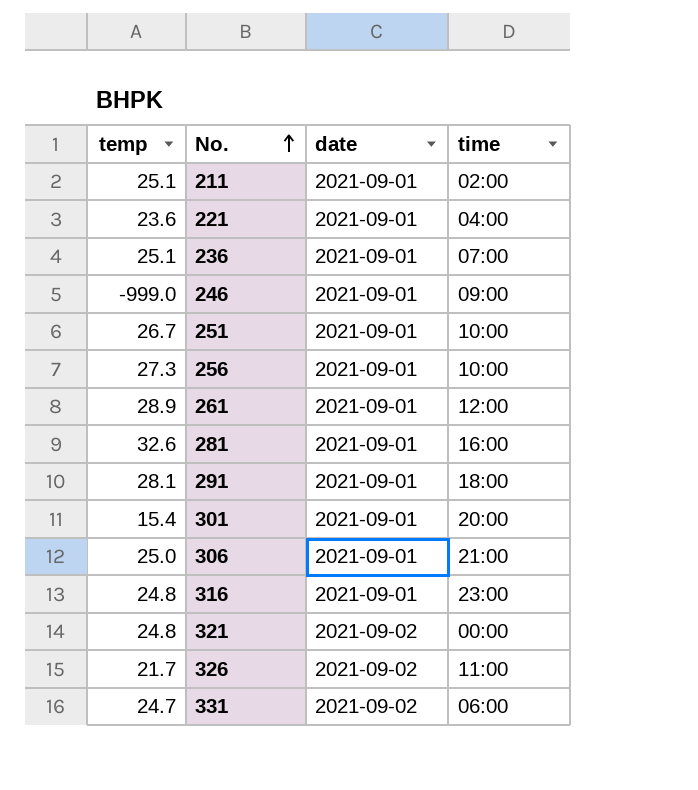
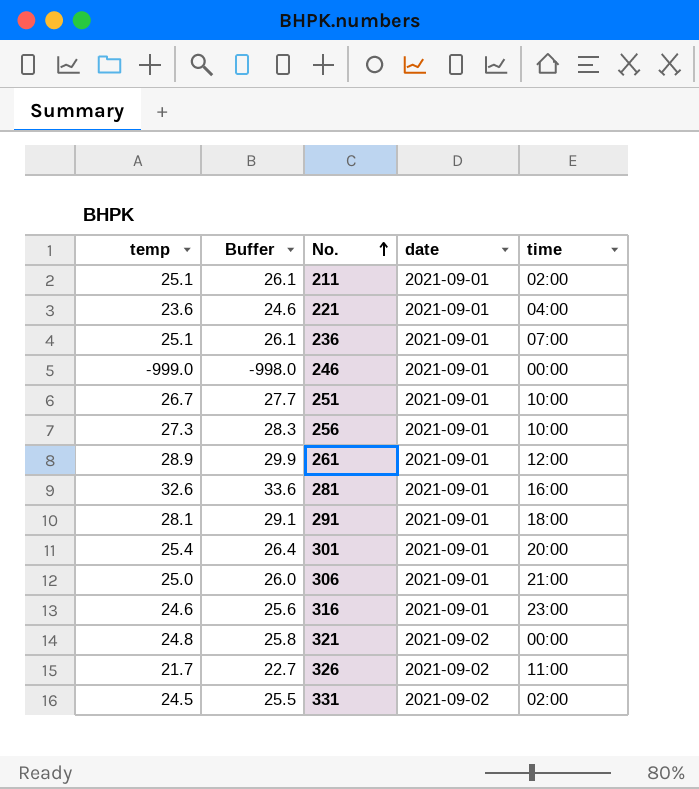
column Buffer | formula: none -> [temp] + 1
246 | time: 09:00 -> 00:00
301 | temp: 15.4 -> 25.4
316 | temp: 24.8 -> 24.6
331 | temp: 24.7 -> 24.5
331 | time: 06:00 -> 02:00

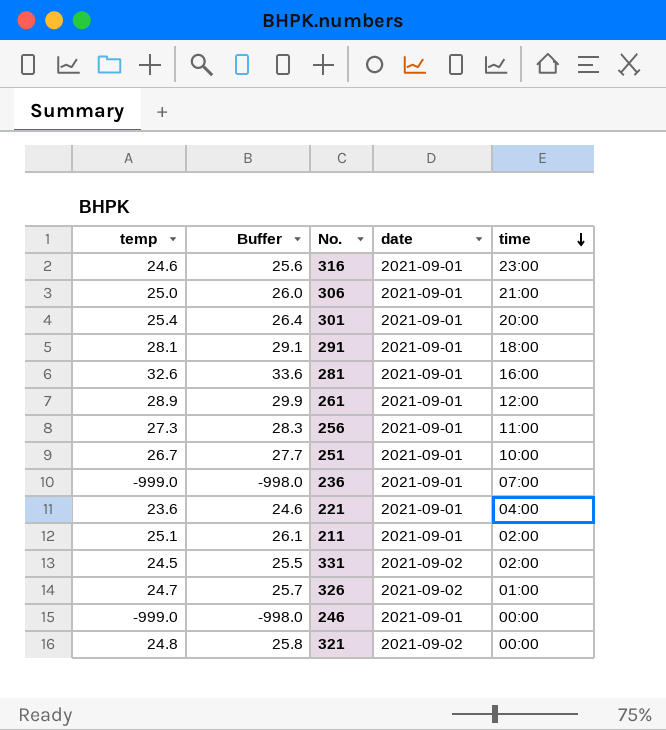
row order: No. ascending -> time descending
256 | time: 10:00 -> 11:00
236 | temp: 25.1 -> -999.0
236 | Buffer: 26.1 -> -998.0
326 | temp: 21.7 -> 24.7
326 | Buffer: 22.7 -> 25.7
326 | time: 11:00 -> 01:00

